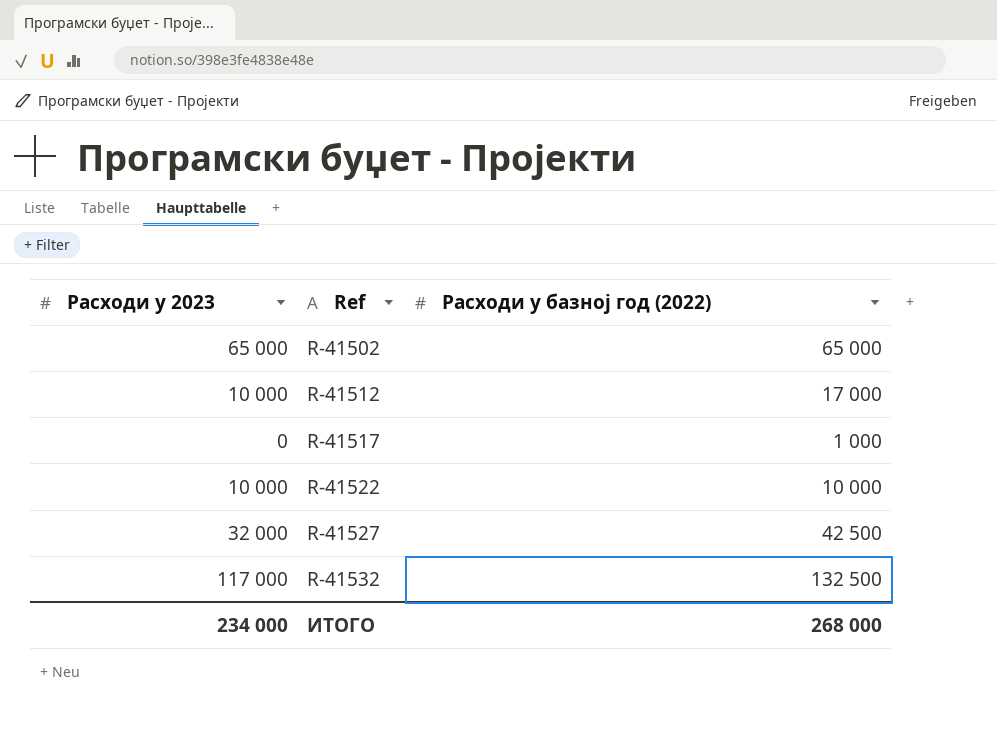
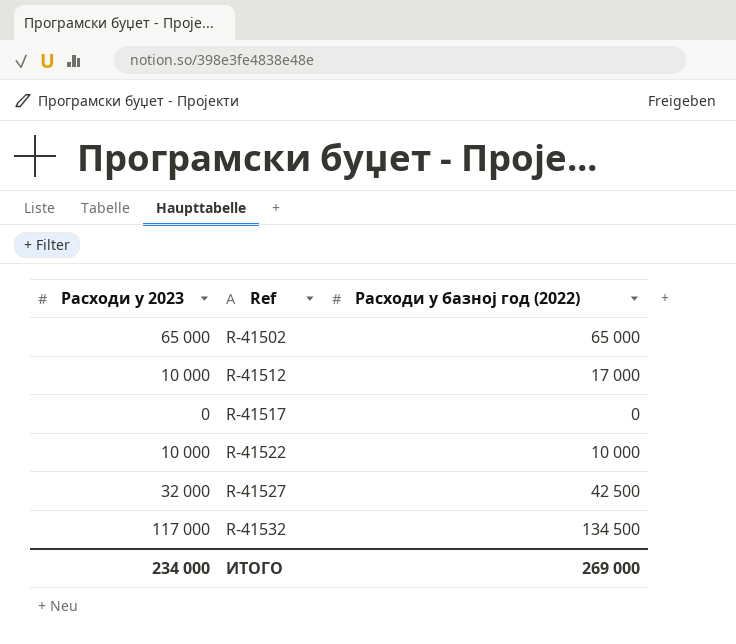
R-41517 | Расходи у базној год (2022): 1 000 -> 0
R-41532 | Расходи у базној год (2022): 132 500 -> 134 500
ИТОГО | Расходи у базној год (2022): 268 000 -> 269 000

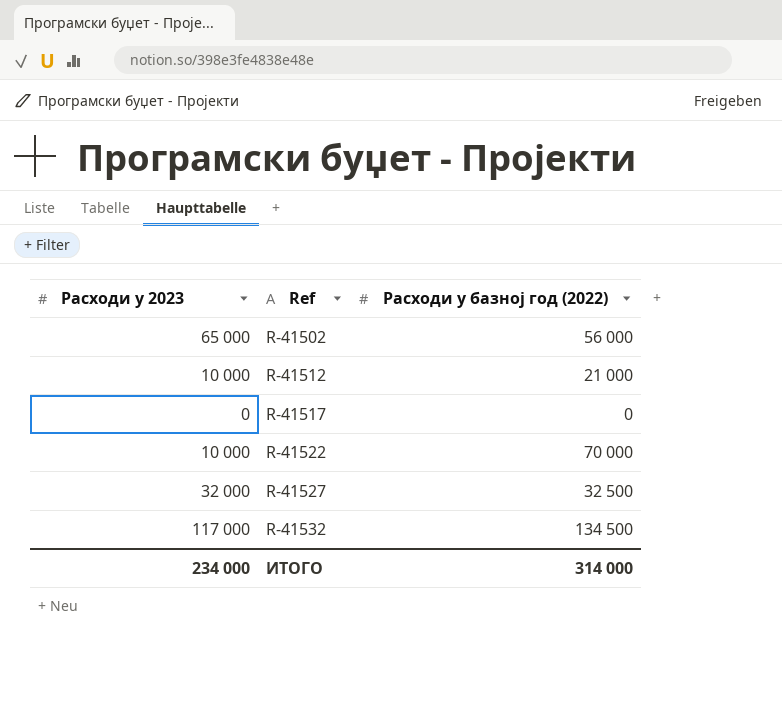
R-41502 | Расходи у базној год (2022): 65 000 -> 56 000
R-41512 | Расходи у базној год (2022): 17 000 -> 21 000
R-41522 | Расходи у базној год (2022): 10 000 -> 70 000
R-41527 | Расходи у базној год (2022): 42 500 -> 32 500
ИТОГО | Расходи у базној год (2022): 269 000 -> 314 000

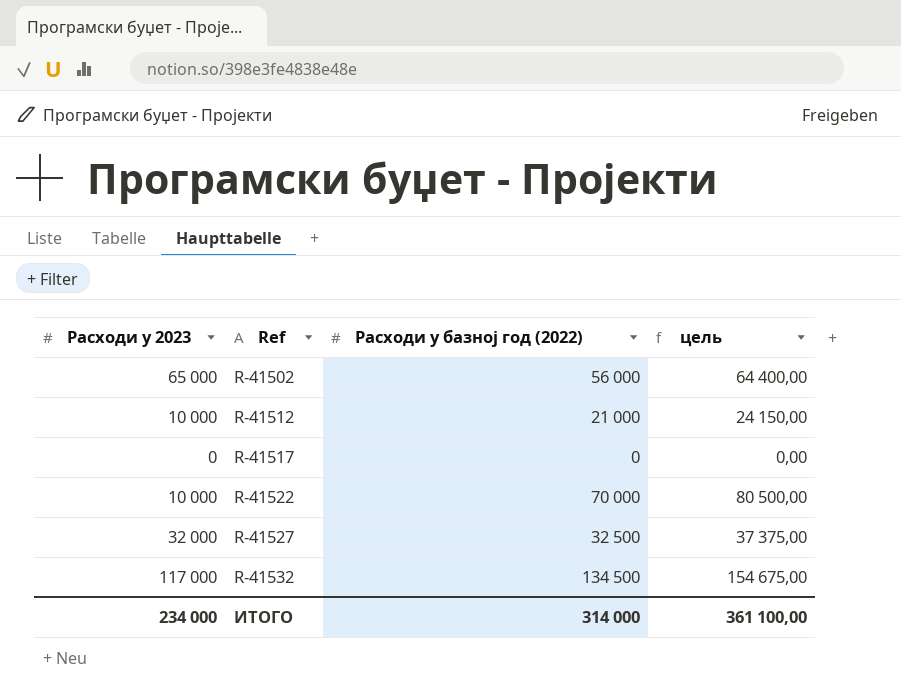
column цель | formula: none -> [Расходи у базној год (2022)] * 1,15

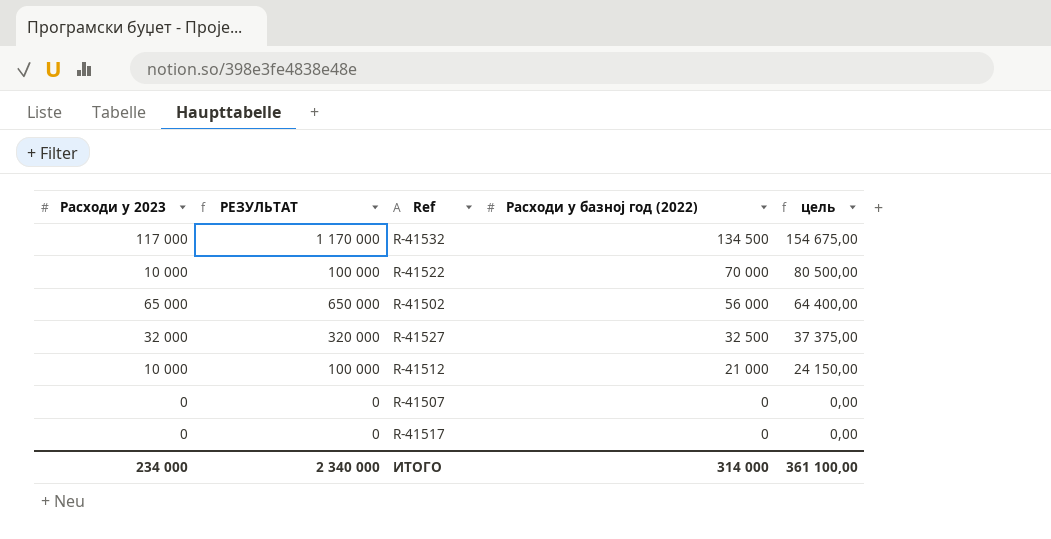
row order: Ref ascending -> Расходи у базној год (2022) descending
column РЕЗУЛЬТАТ | formula: none -> [Расходи у 2023] * 10
row R-41507: none -> 0 | 0 | 0 | 0,00

